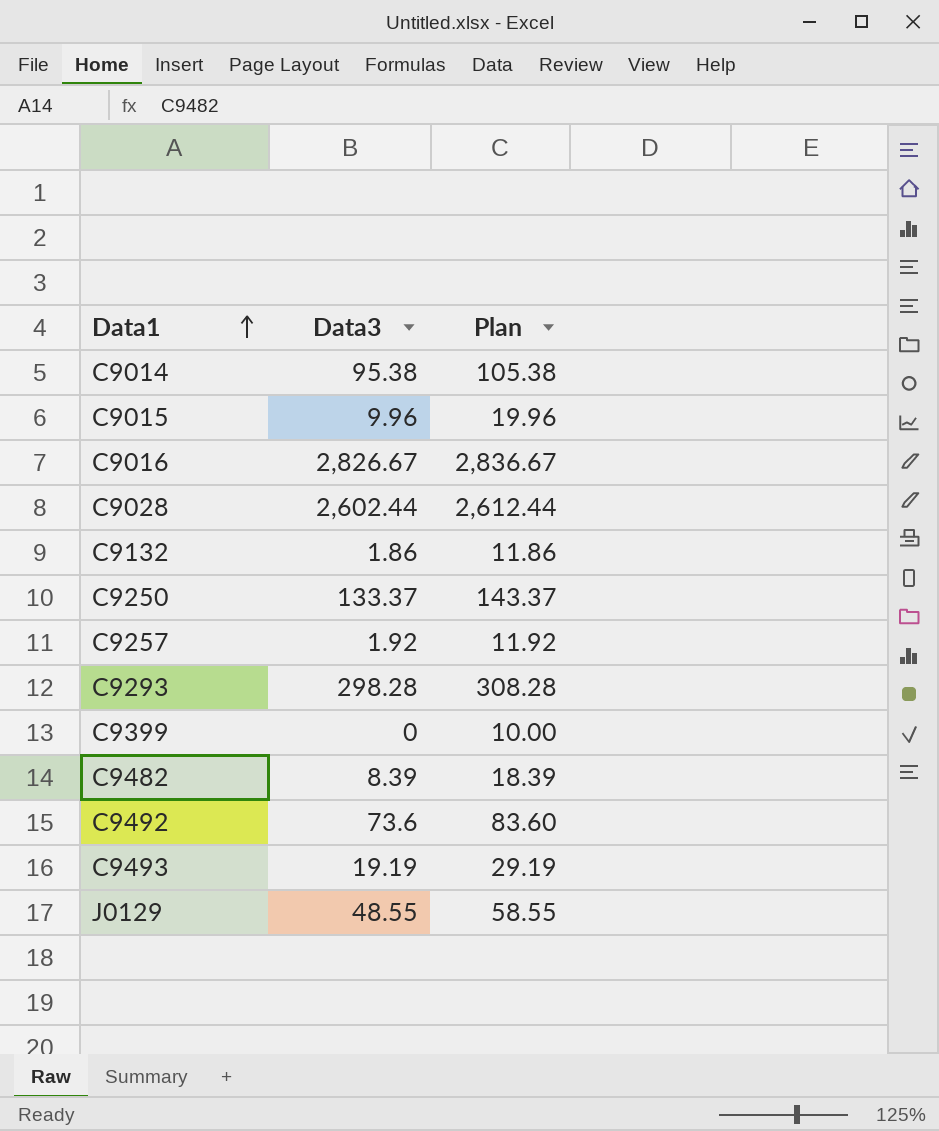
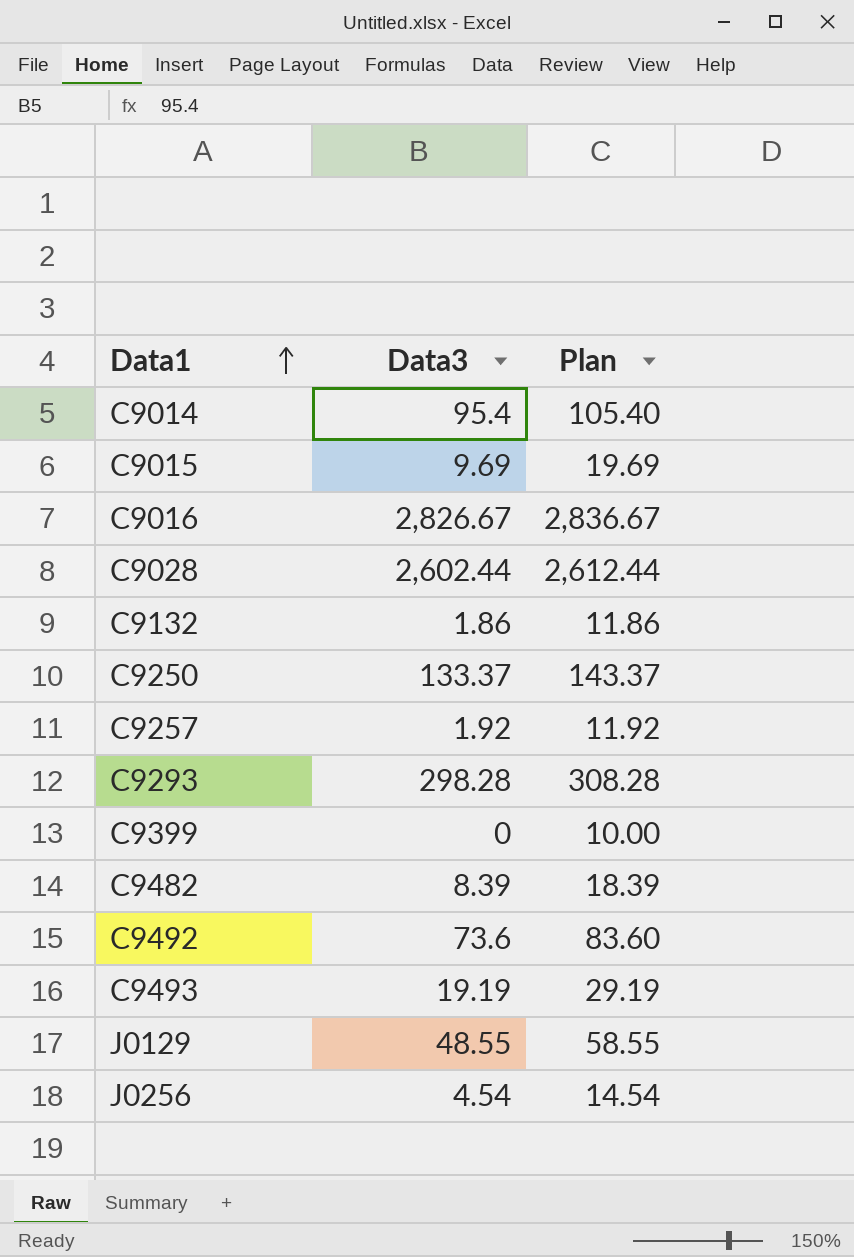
C9014 | Data3: 95.38 -> 95.4
C9014 | Plan: 105.38 -> 105.40
C9015 | Data3: 9.96 -> 9.69
C9015 | Plan: 19.96 -> 19.69
row J0256: none -> 4.54 | 14.54

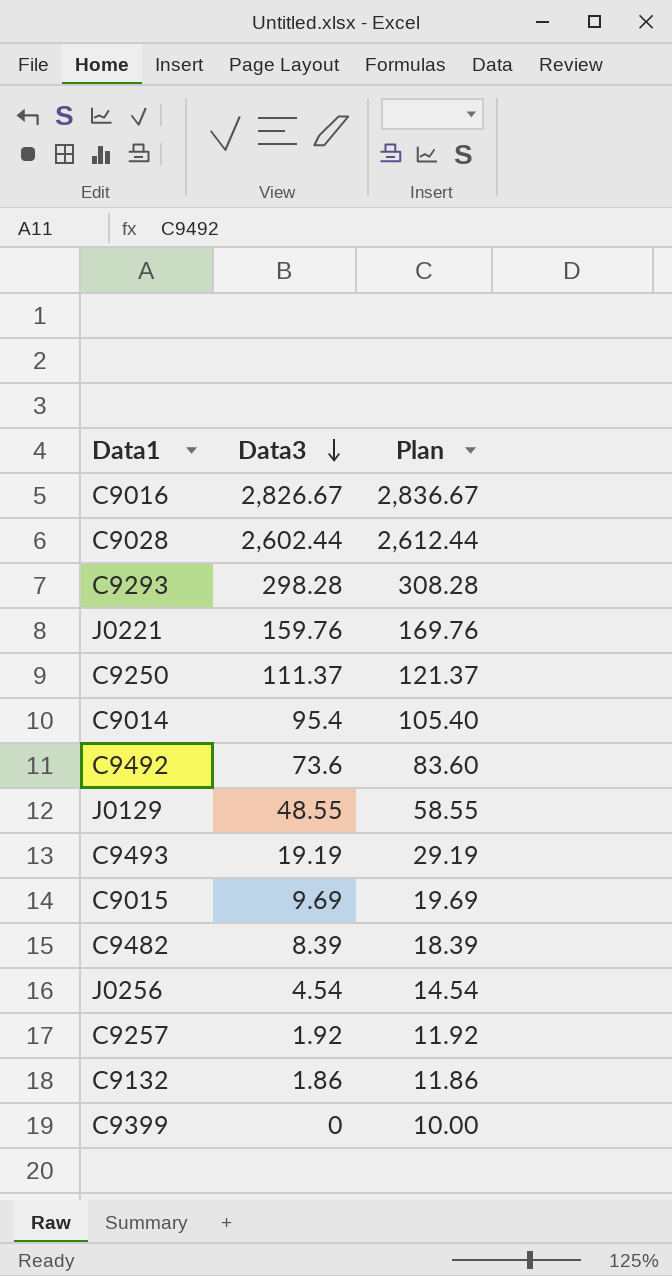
row order: Data1 ascending -> Data3 descending
row J0221: none -> 159.76 | 169.76
C9250 | Data3: 133.37 -> 111.37
C9250 | Plan: 143.37 -> 121.37

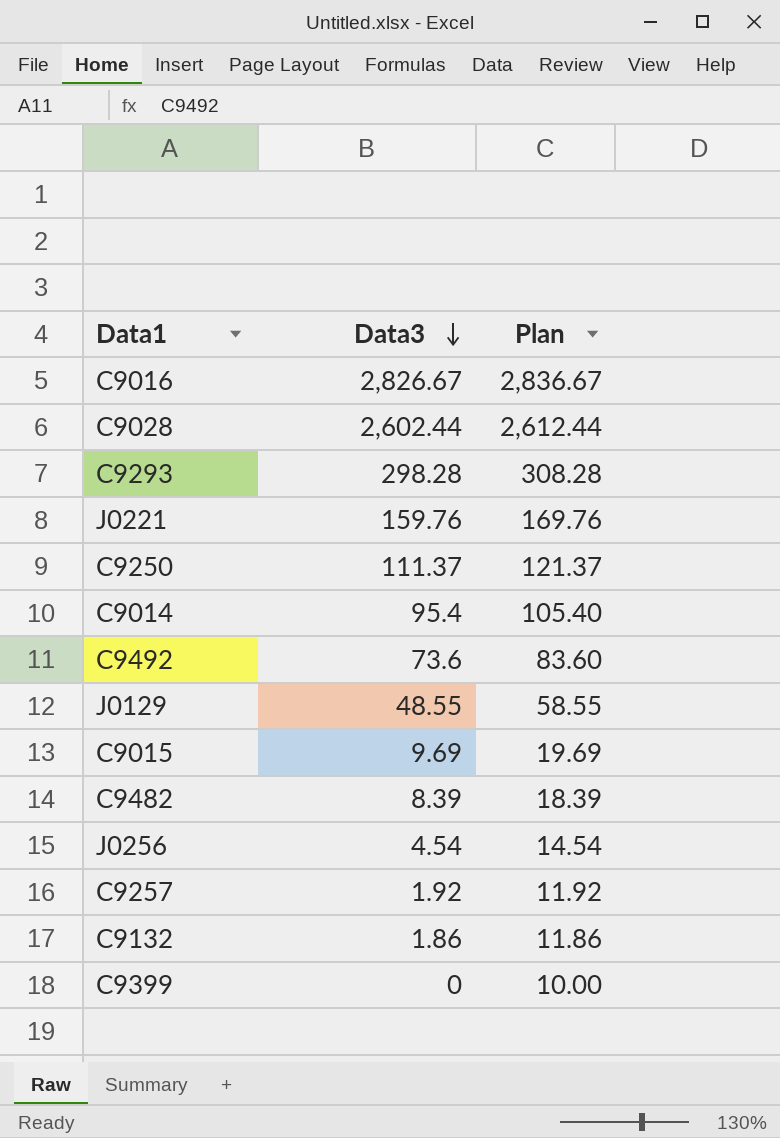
row C9493: 19.19 | 29.19 -> none

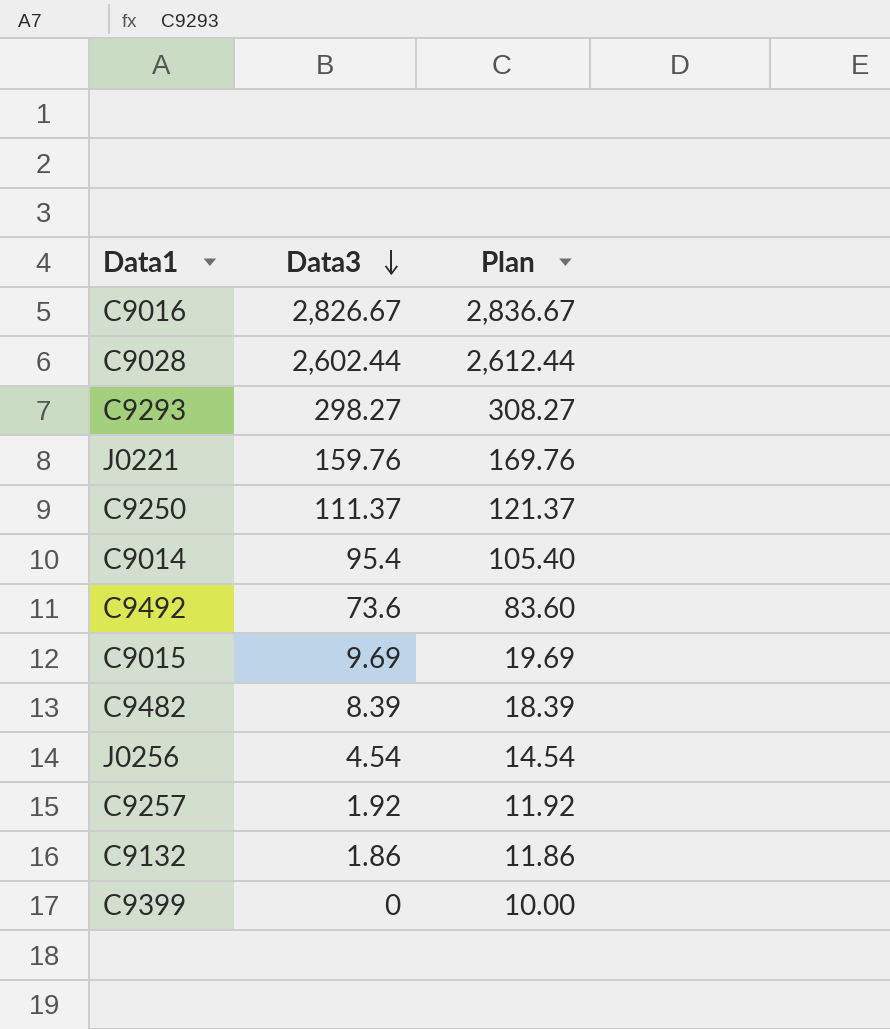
row J0129: 48.55 | 58.55 -> none
C9293 | Data3: 298.28 -> 298.27
C9293 | Plan: 308.28 -> 308.27

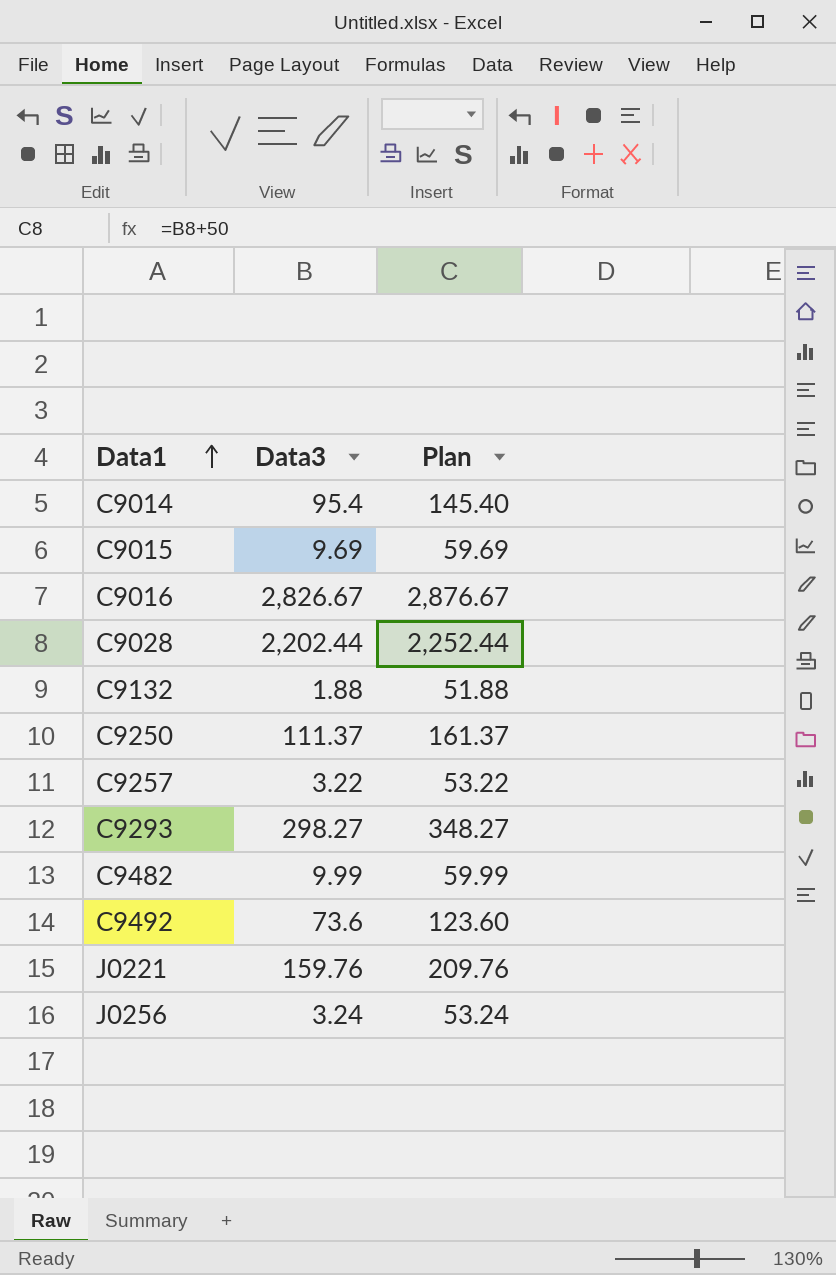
row order: Data3 descending -> Data1 ascending
column Plan | formula: [Data3] + 10 -> [Data3] + 50
row C9399: 0 | 10.00 -> none
C9028 | Data3: 2,602.44 -> 2,202.44
C9132 | Data3: 1.86 -> 1.88
C9257 | Data3: 1.92 -> 3.22
C9482 | Data3: 8.39 -> 9.99
J0256 | Data3: 4.54 -> 3.24

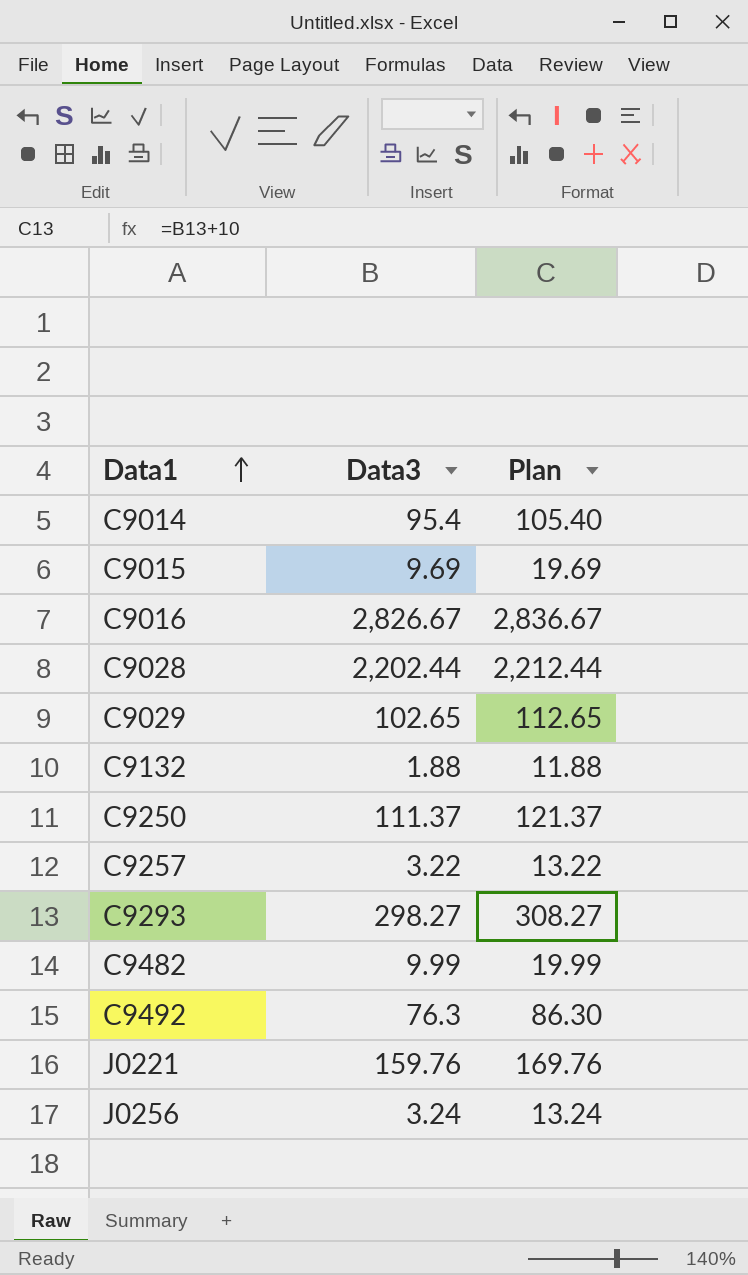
column Plan | formula: [Data3] + 50 -> [Data3] + 10
row C9029: none -> 102.65 | 112.65
C9492 | Data3: 73.6 -> 76.3

